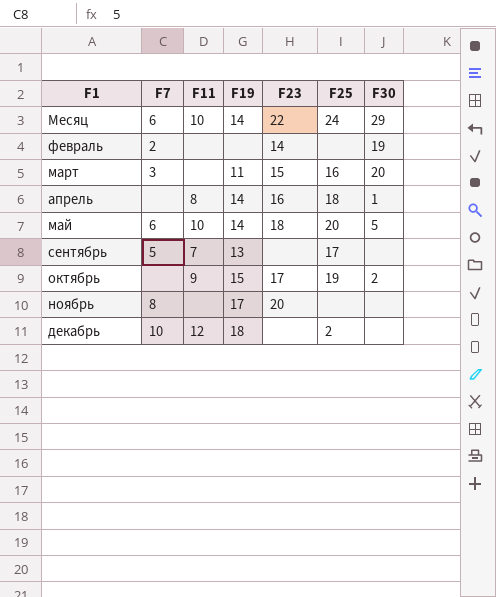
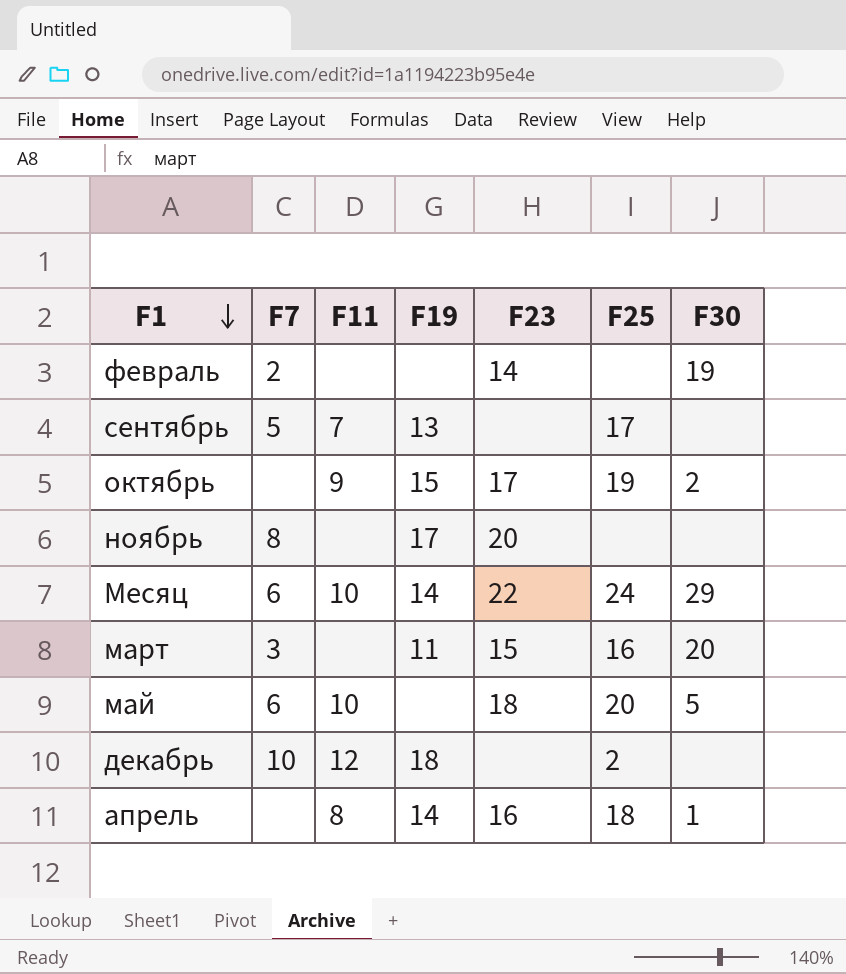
row order: none -> F1 descending
май | F19: 14 -> none

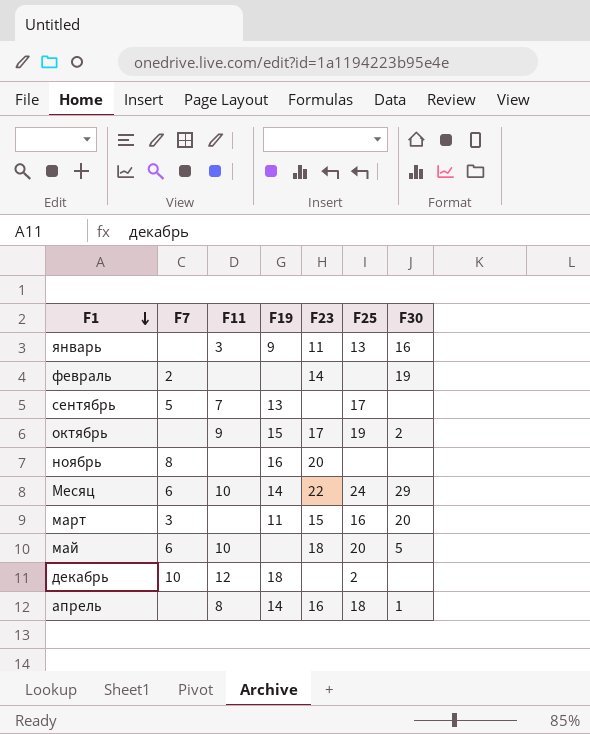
row январь: none -> none | 3 | 9 | 11 | 13 | 16
ноябрь | F19: 17 -> 16

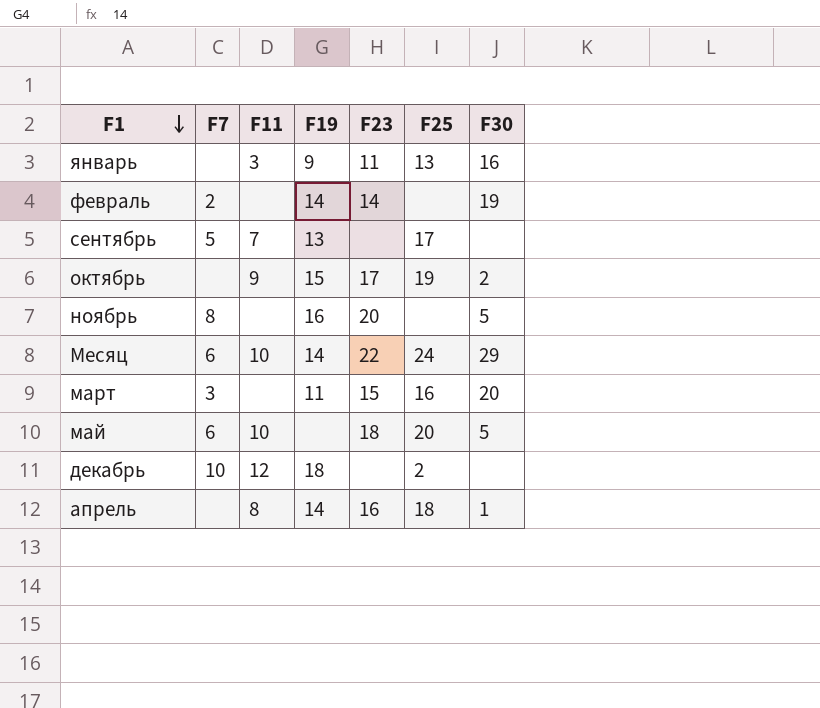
февраль | F19: none -> 14
ноябрь | F30: none -> 5

